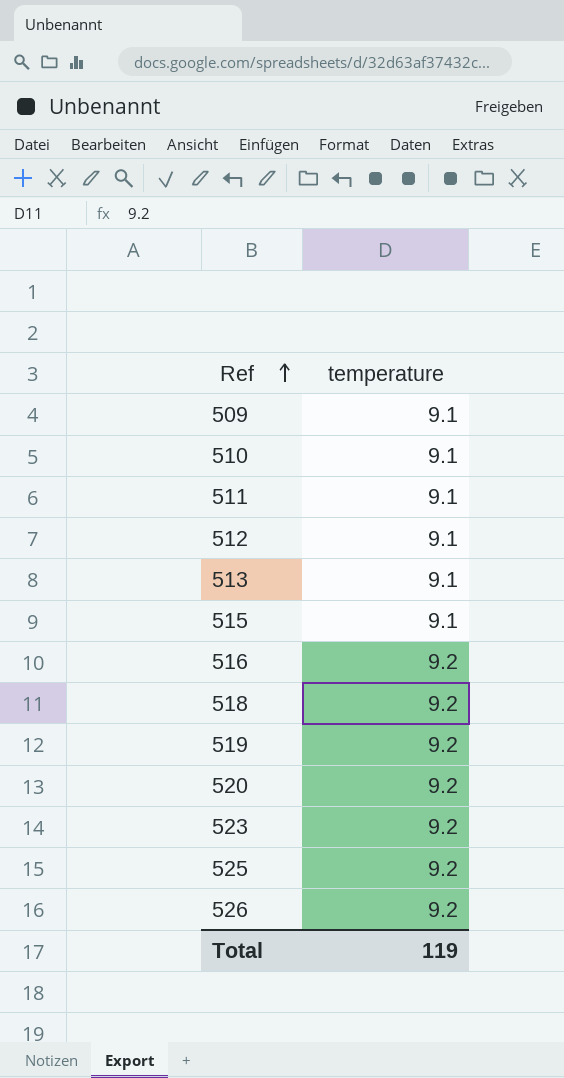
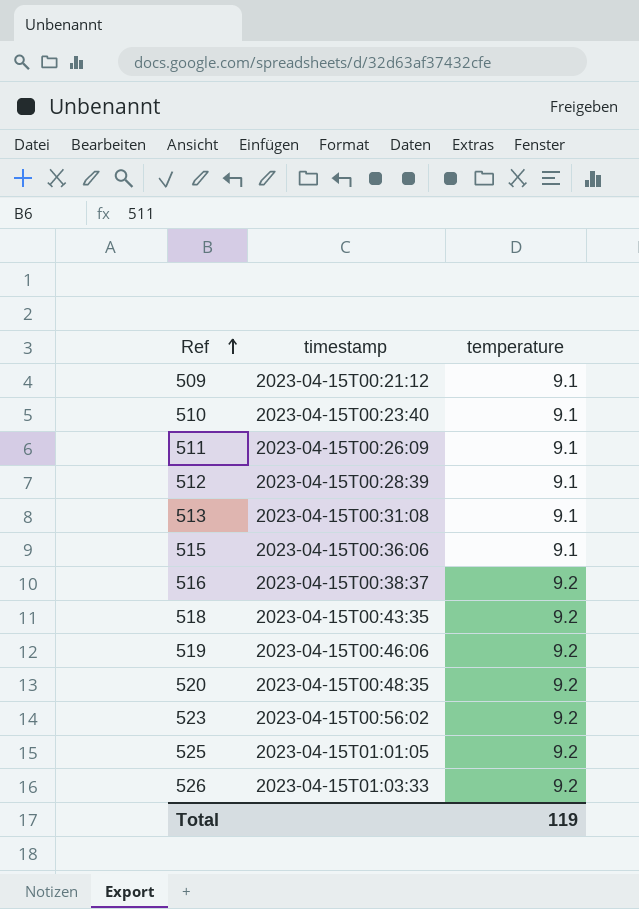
column timestamp | position: none -> 2

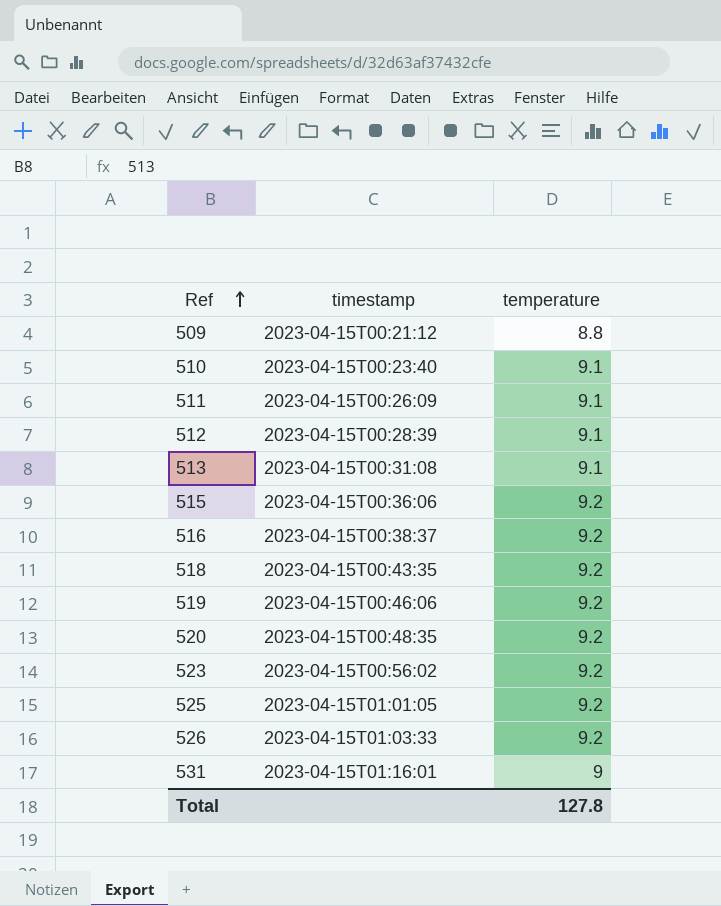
509 | temperature: 9.1 -> 8.8
515 | temperature: 9.1 -> 9.2
row 531: none -> 2023-04-15T01:16:01 | 9
Total | temperature: 119 -> 127.8

